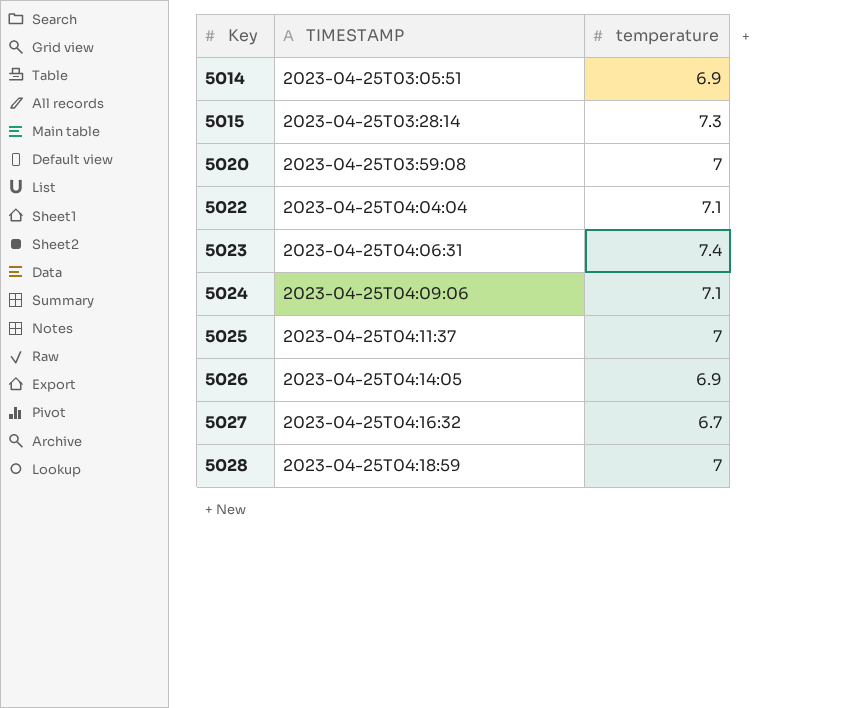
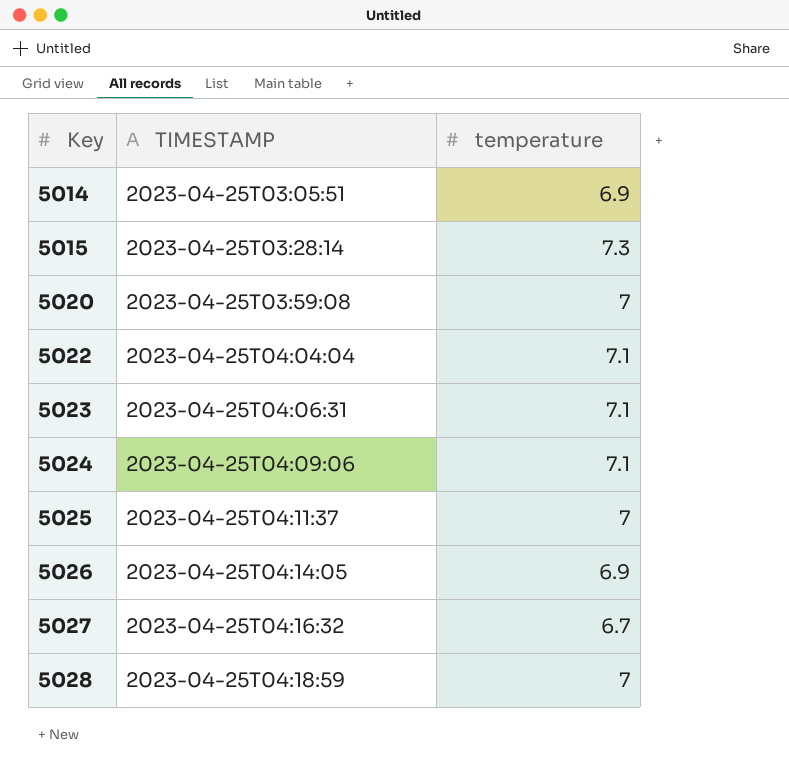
5023 | temperature: 7.4 -> 7.1

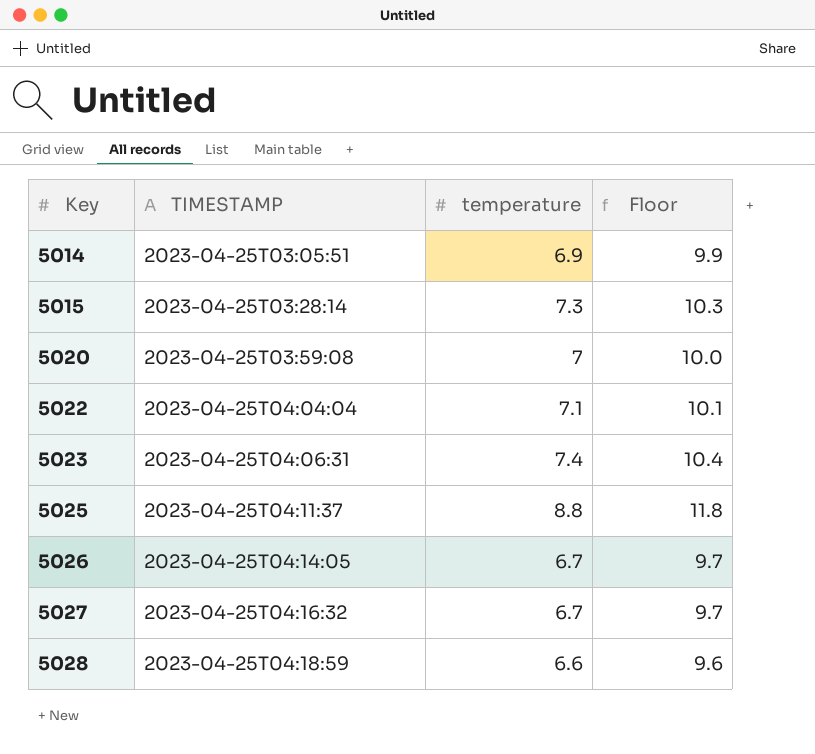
column Floor | formula: none -> [temperature] + 3
row 5024: 2023-04-25T04:09:06 | 7.1 -> none
5023 | temperature: 7.1 -> 7.4
5025 | temperature: 7 -> 8.8
5026 | temperature: 6.9 -> 6.7
5028 | temperature: 7 -> 6.6

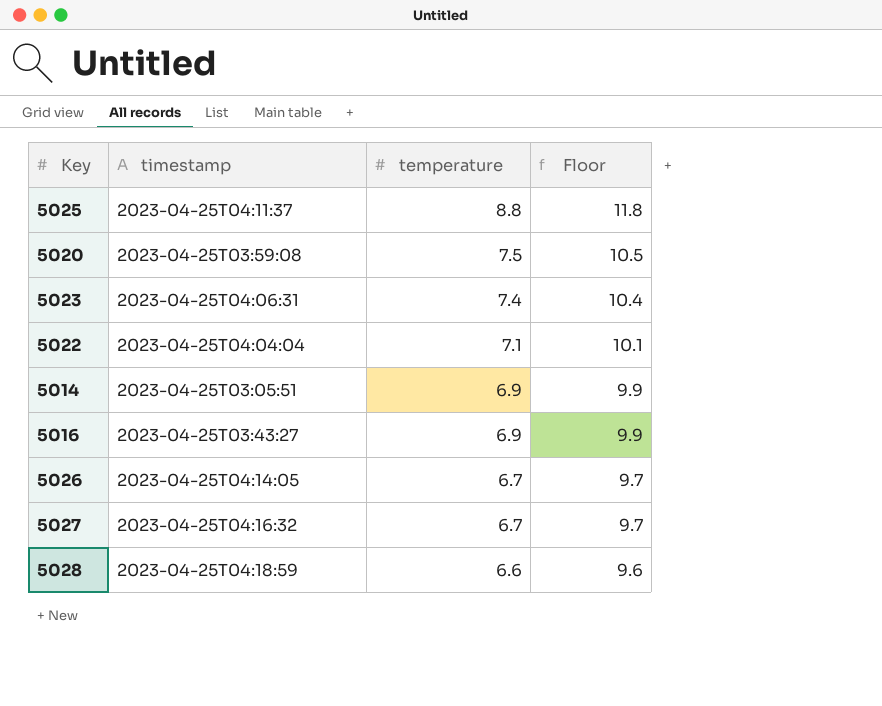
row order: Key ascending -> temperature descending
column name: TIMESTAMP -> timestamp
row 5015: 2023-04-25T03:28:14 | 7.3 | 10.3 -> none
5020 | temperature: 7 -> 7.5
5020 | Floor: 10.0 -> 10.5
row 5016: none -> 2023-04-25T03:43:27 | 6.9 | 9.9

